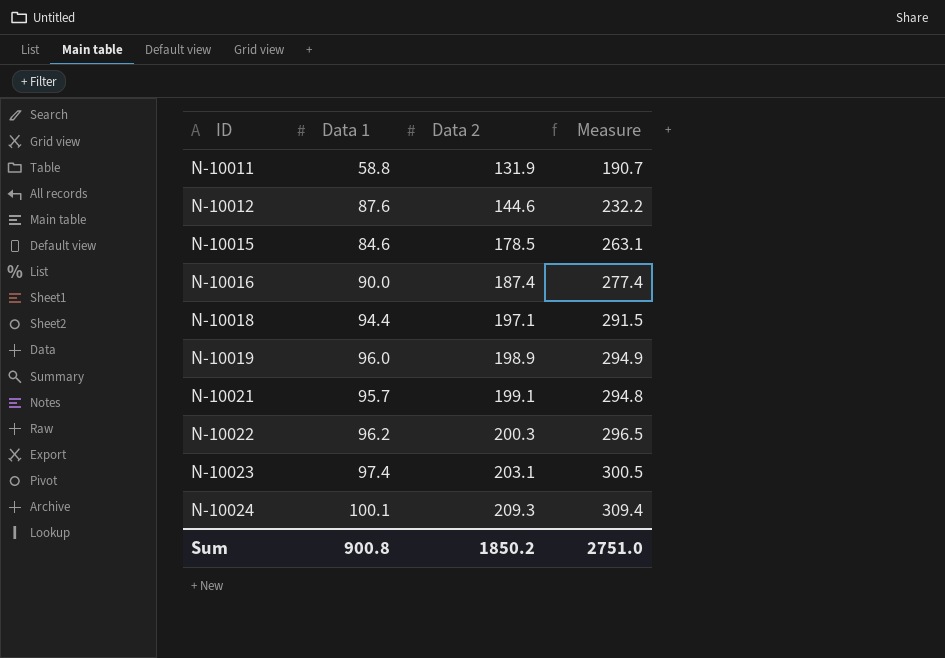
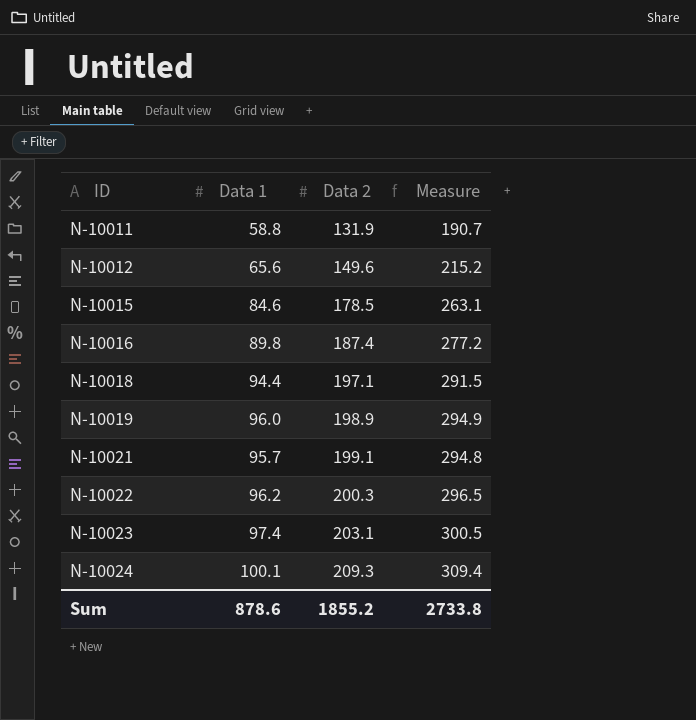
N-10012 | Data 1: 87.6 -> 65.6
N-10012 | Data 2: 144.6 -> 149.6
N-10012 | Measure: 232.2 -> 215.2
N-10016 | Data 1: 90.0 -> 89.8
N-10016 | Measure: 277.4 -> 277.2
Sum | Data 1: 900.8 -> 878.6
Sum | Data 2: 1850.2 -> 1855.2
Sum | Measure: 2751.0 -> 2733.8

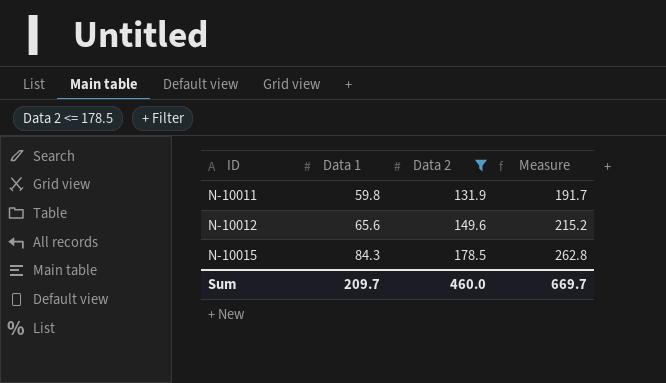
filter: none -> Data 2 <= 178.5
N-10011 | Data 1: 58.8 -> 59.8
N-10011 | Measure: 190.7 -> 191.7
N-10015 | Data 1: 84.6 -> 84.3
N-10015 | Measure: 263.1 -> 262.8
Sum | Data 1: 878.6 -> 209.7
Sum | Data 2: 1855.2 -> 460.0
Sum | Measure: 2733.8 -> 669.7

